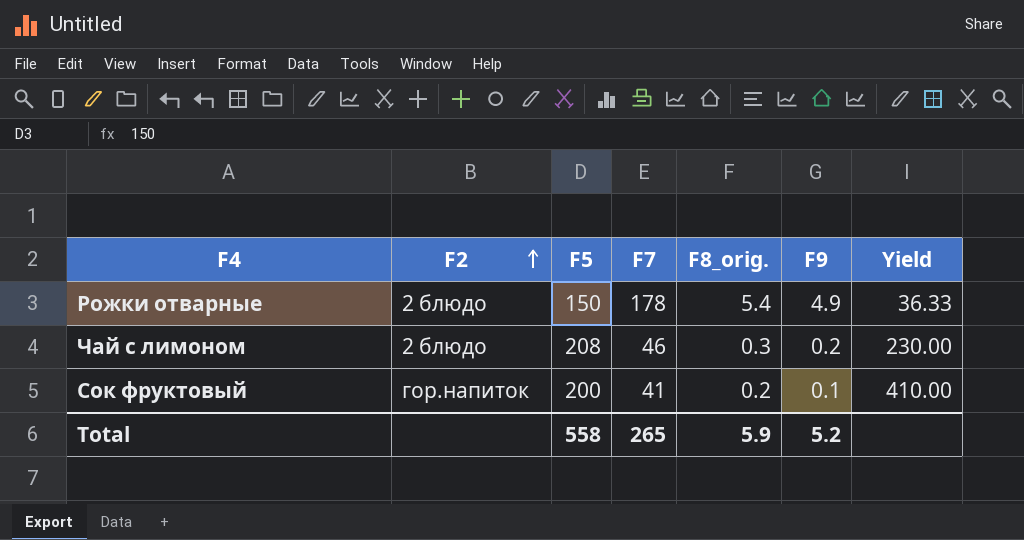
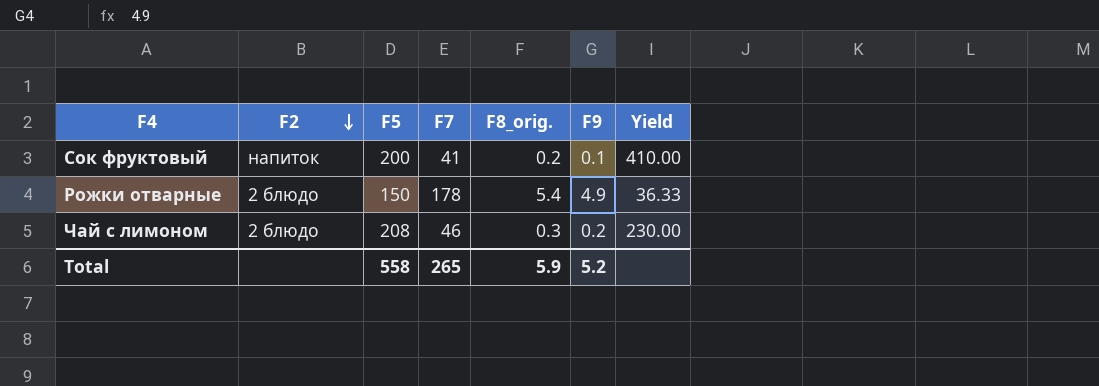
row order: F2 ascending -> F2 descending
Сок фруктовый | F2: гор.напиток -> напиток

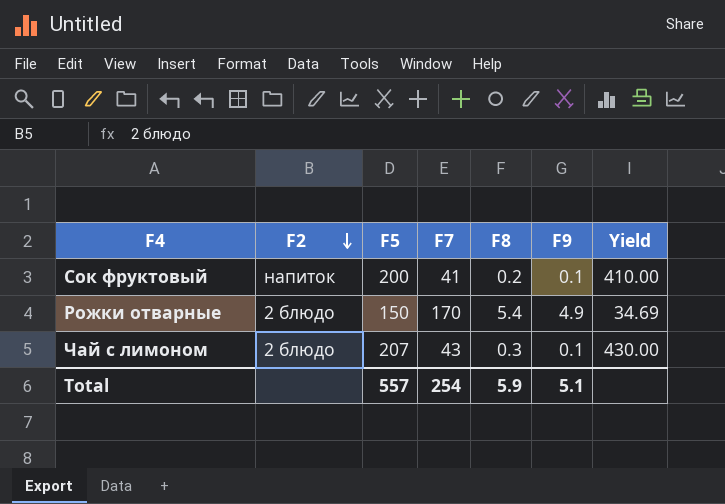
column name: F8_orig. -> F8
Рожки отварные | F7: 178 -> 170
Рожки отварные | Yield: 36.33 -> 34.69
Чай с лимоном | F5: 208 -> 207
Чай с лимоном | F7: 46 -> 43
Чай с лимоном | F9: 0.2 -> 0.1
Чай с лимоном | Yield: 230.00 -> 430.00
Total | F5: 558 -> 557
Total | F7: 265 -> 254
Total | F9: 5.2 -> 5.1

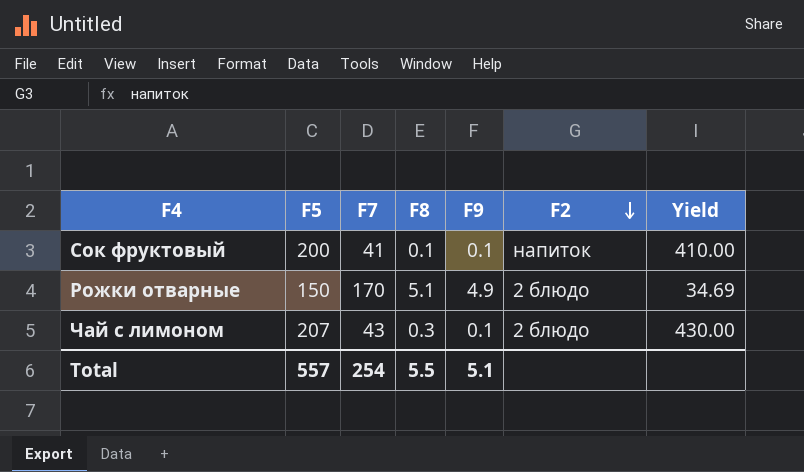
column F2 | position: 2 -> 6
Сок фруктовый | F8: 0.2 -> 0.1
Рожки отварные | F8: 5.4 -> 5.1
Total | F8: 5.9 -> 5.5

